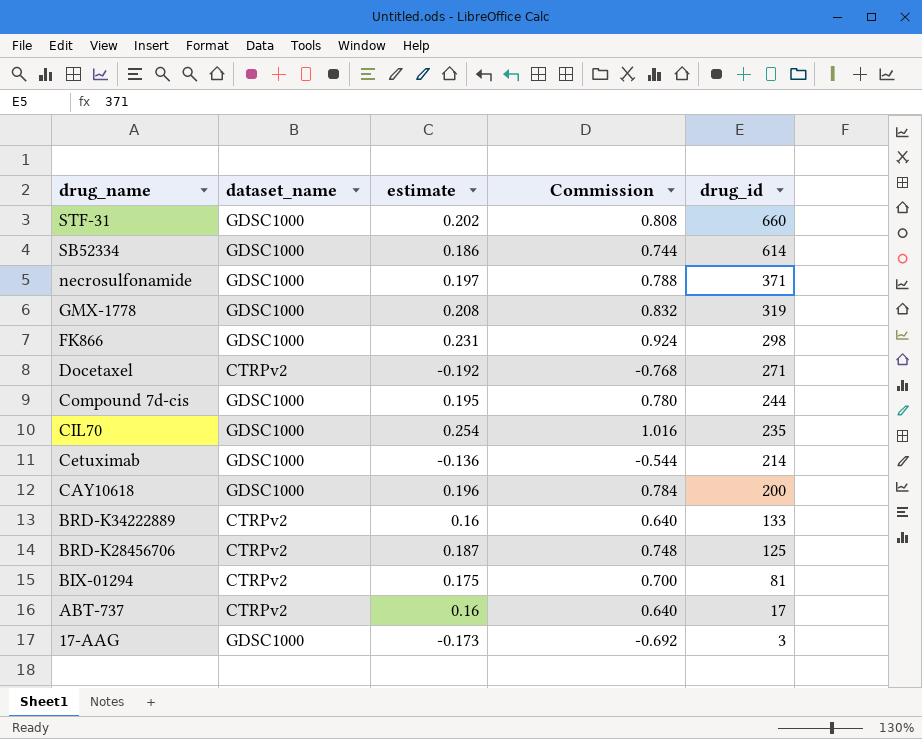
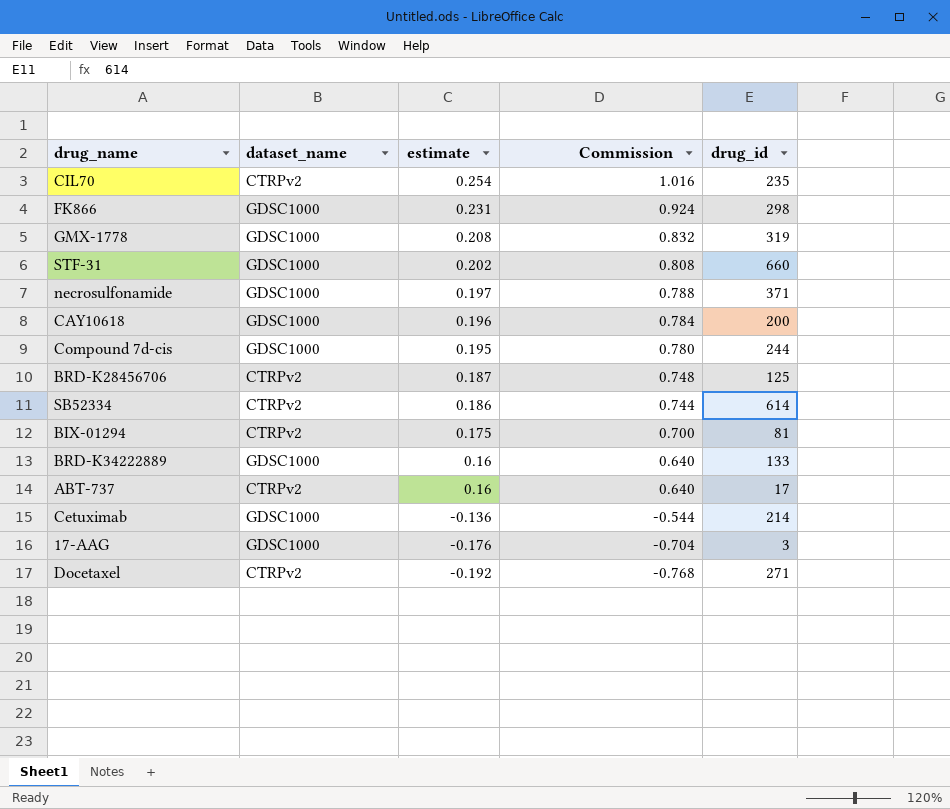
row order: drug_name descending -> estimate descending
CIL70 | dataset_name: GDSC1000 -> CTRPv2
SB52334 | dataset_name: GDSC1000 -> CTRPv2
BRD-K34222889 | dataset_name: CTRPv2 -> GDSC1000
17-AAG | estimate: -0.173 -> -0.176
17-AAG | Commission: -0.692 -> -0.704

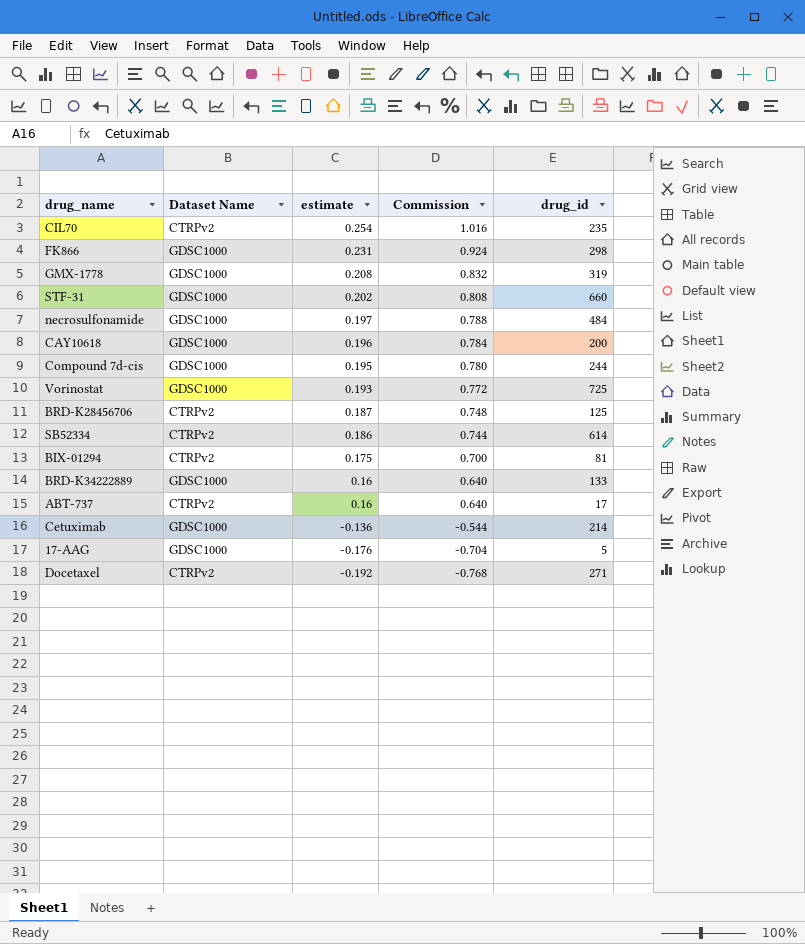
column name: dataset_name -> Dataset Name
necrosulfonamide | drug_id: 371 -> 484
row Vorinostat: none -> GDSC1000 | 0.193 | 0.772 | 725
17-AAG | drug_id: 3 -> 5

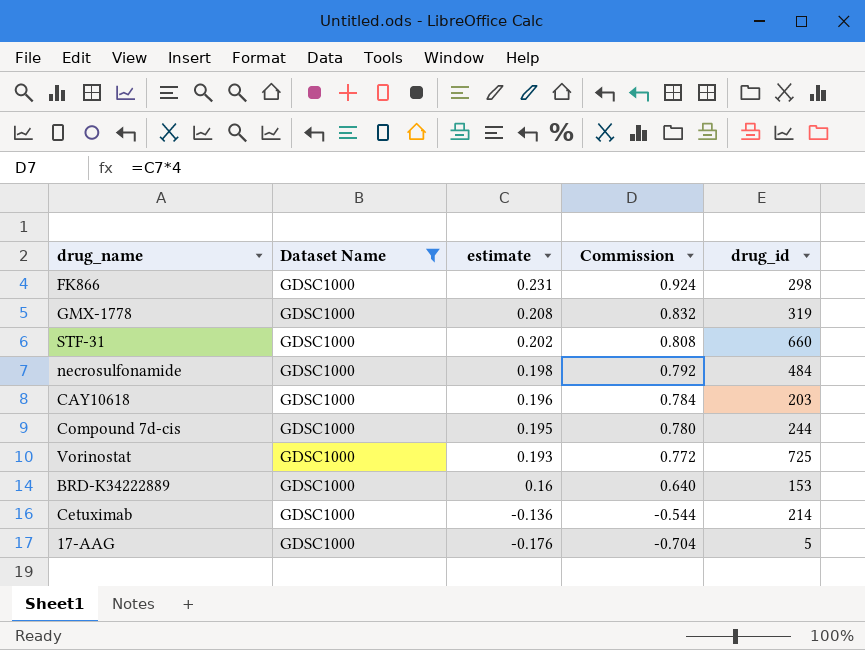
filter: none -> Dataset Name = GDSC1000
necrosulfonamide | estimate: 0.197 -> 0.198
necrosulfonamide | Commission: 0.788 -> 0.792
CAY10618 | drug_id: 200 -> 203
BRD-K34222889 | drug_id: 133 -> 153

